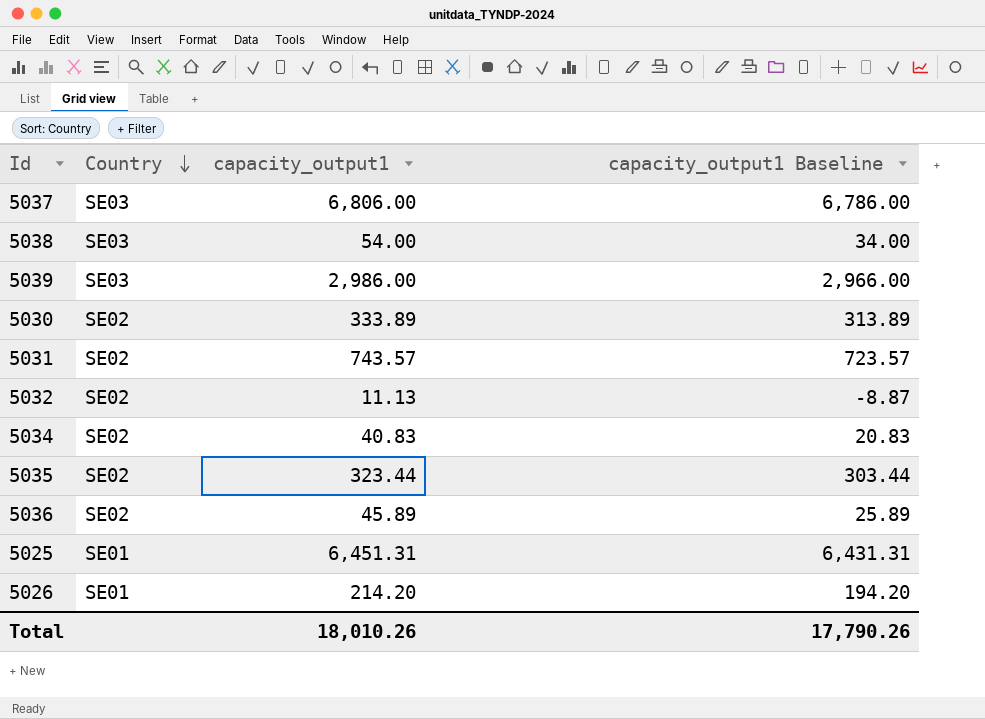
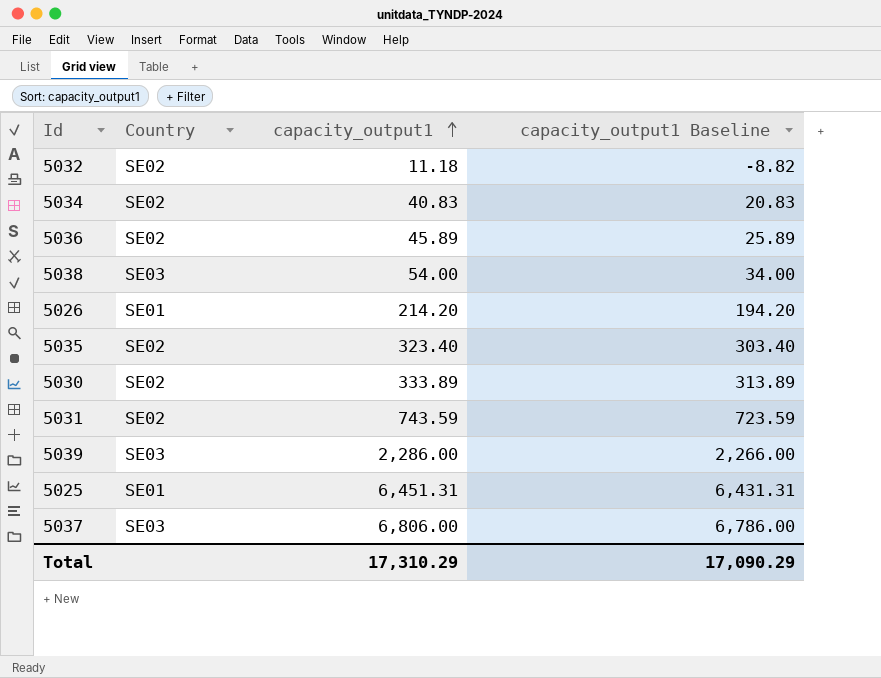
row order: Country descending -> capacity_output1 ascending
5032 | capacity_output1: 11.13 -> 11.18
5032 | capacity_output1 Baseline: -8.87 -> -8.82
5035 | capacity_output1: 323.44 -> 323.40
5035 | capacity_output1 Baseline: 303.44 -> 303.40
5031 | capacity_output1: 743.57 -> 743.59
5031 | capacity_output1 Baseline: 723.57 -> 723.59
5039 | capacity_output1: 2,986.00 -> 2,286.00
5039 | capacity_output1 Baseline: 2,966.00 -> 2,266.00
Total | capacity_output1: 18,010.26 -> 17,310.29
Total | capacity_output1 Baseline: 17,790.26 -> 17,090.29

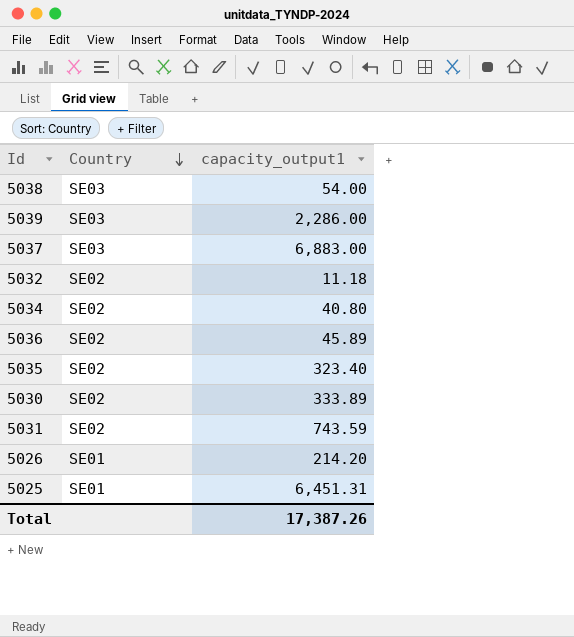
row order: capacity_output1 ascending -> Country descending
column capacity_output1 Baseline | formula: [capacity_output1] - 20 -> none
5037 | capacity_output1: 6,806.00 -> 6,883.00
5034 | capacity_output1: 40.83 -> 40.80
Total | capacity_output1: 17,310.29 -> 17,387.26

